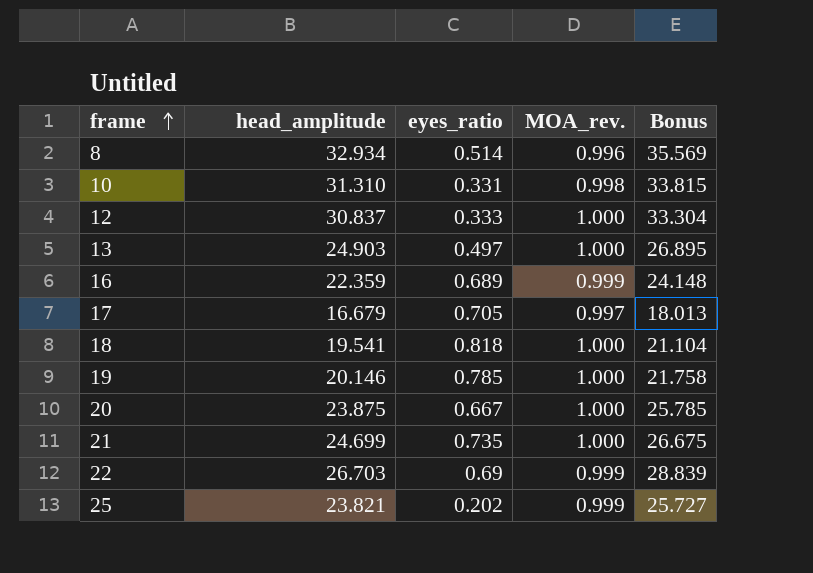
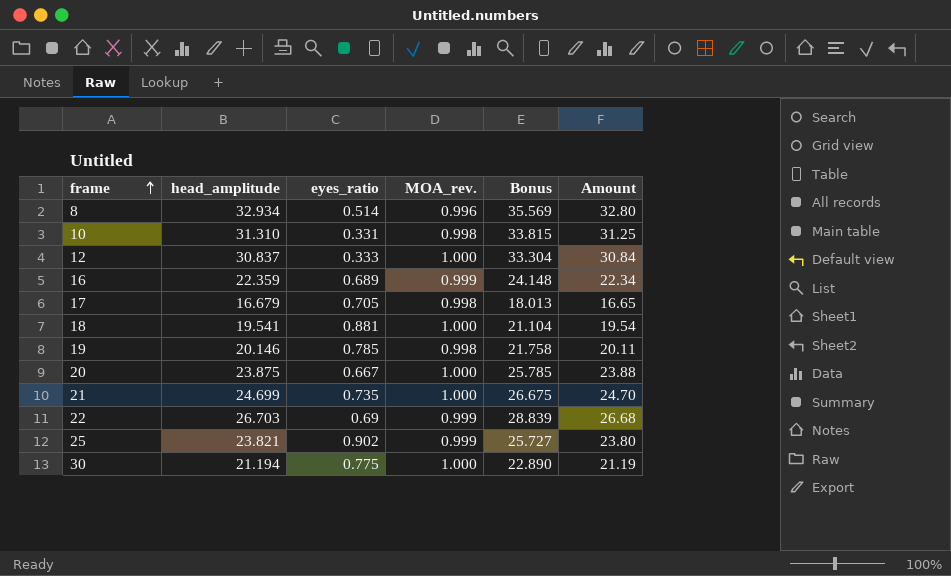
column Amount | formula: none -> [head_amplitude] * [MOA_rev.]
row 13: 24.903 | 0.497 | 1.000 | 26.895 -> none
17 | MOA_rev.: 0.997 -> 0.998
18 | eyes_ratio: 0.818 -> 0.881
19 | MOA_rev.: 1.000 -> 0.998
25 | eyes_ratio: 0.202 -> 0.902
row 30: none -> 21.194 | 0.775 | 1.000 | 22.890 | 21.19

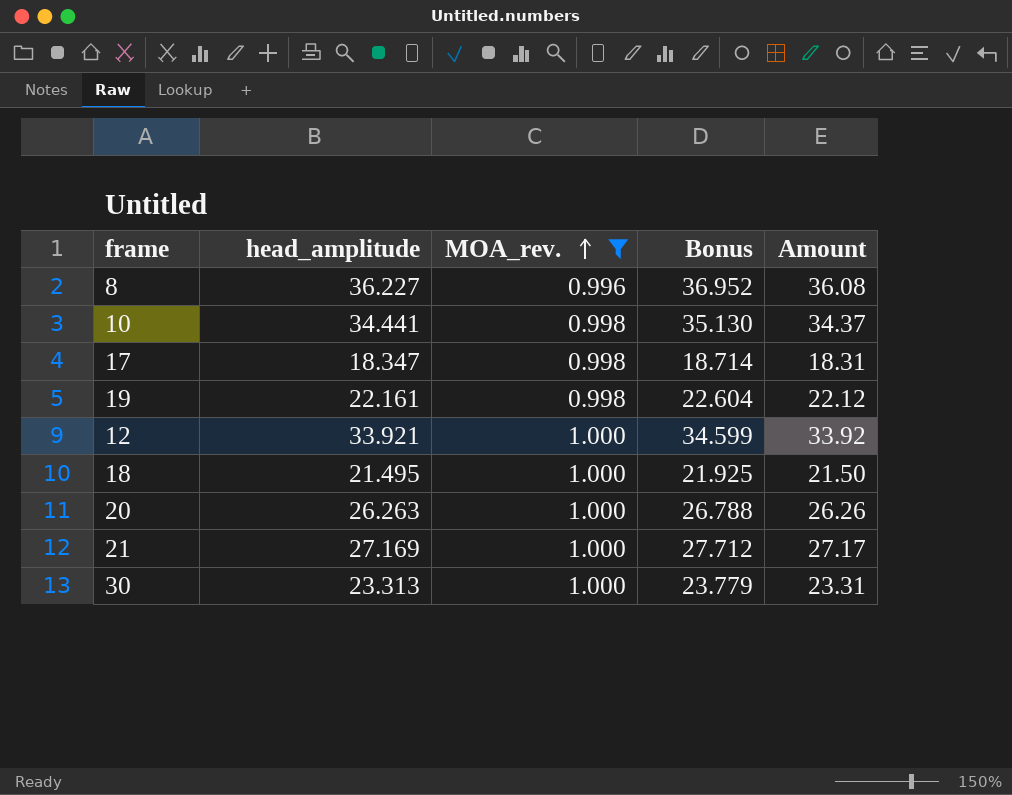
filter: none -> MOA_rev. != 0.999
row order: frame ascending -> MOA_rev. ascending
column eyes_ratio | position: 3 -> none
column Bonus | formula: [head_amplitude] * 1.08 -> [head_amplitude] * 1.02
8 | head_amplitude: 32.934 -> 36.227
8 | Amount: 32.80 -> 36.08
10 | head_amplitude: 31.310 -> 34.441
10 | Amount: 31.25 -> 34.37
17 | head_amplitude: 16.679 -> 18.347
17 | Amount: 16.65 -> 18.31
19 | head_amplitude: 20.146 -> 22.161
19 | Amount: 20.11 -> 22.12
12 | head_amplitude: 30.837 -> 33.921
12 | Amount: 30.84 -> 33.92
18 | head_amplitude: 19.541 -> 21.495
18 | Amount: 19.54 -> 21.50
20 | head_amplitude: 23.875 -> 26.263
20 | Amount: 23.88 -> 26.26
21 | head_amplitude: 24.699 -> 27.169
21 | Amount: 24.70 -> 27.17
30 | head_amplitude: 21.194 -> 23.313
30 | Amount: 21.19 -> 23.31

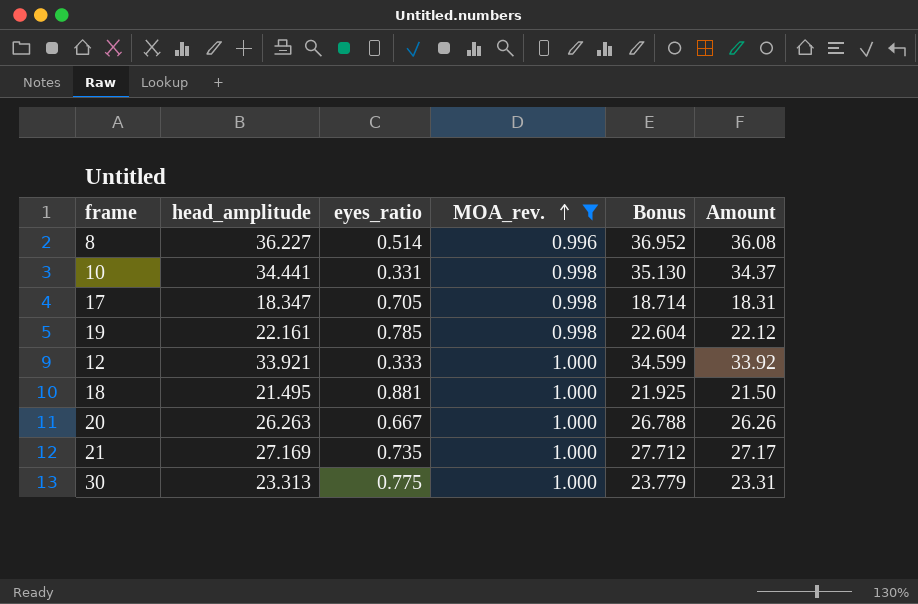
column eyes_ratio | position: none -> 3

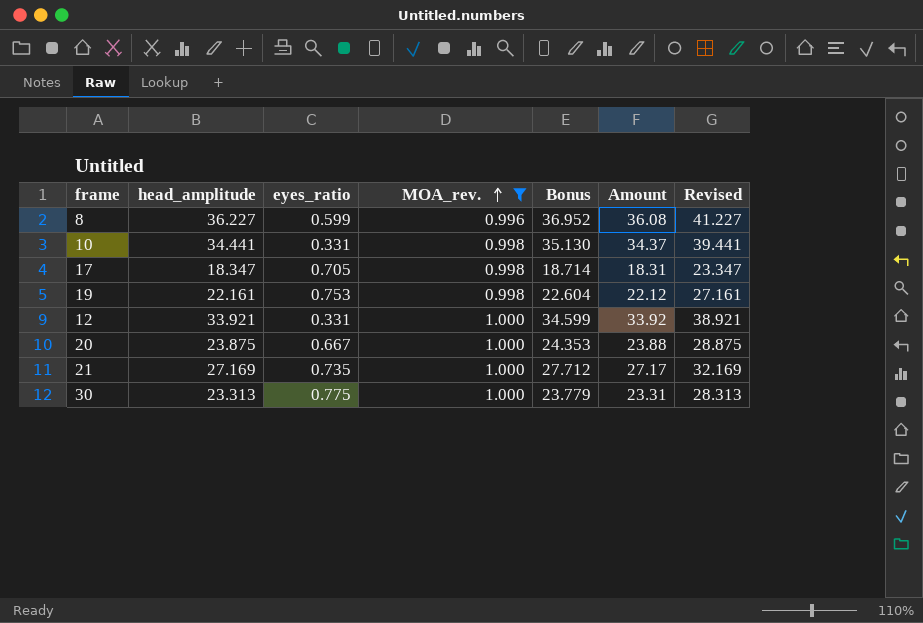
column Revised | formula: none -> [head_amplitude] + 5
row 18: 21.495 | 0.881 | 1.000 | 21.925 | 21.50 -> none
8 | eyes_ratio: 0.514 -> 0.599
19 | eyes_ratio: 0.785 -> 0.753
12 | eyes_ratio: 0.333 -> 0.331
20 | head_amplitude: 26.263 -> 23.875
20 | Bonus: 26.788 -> 24.353
20 | Amount: 26.26 -> 23.88

